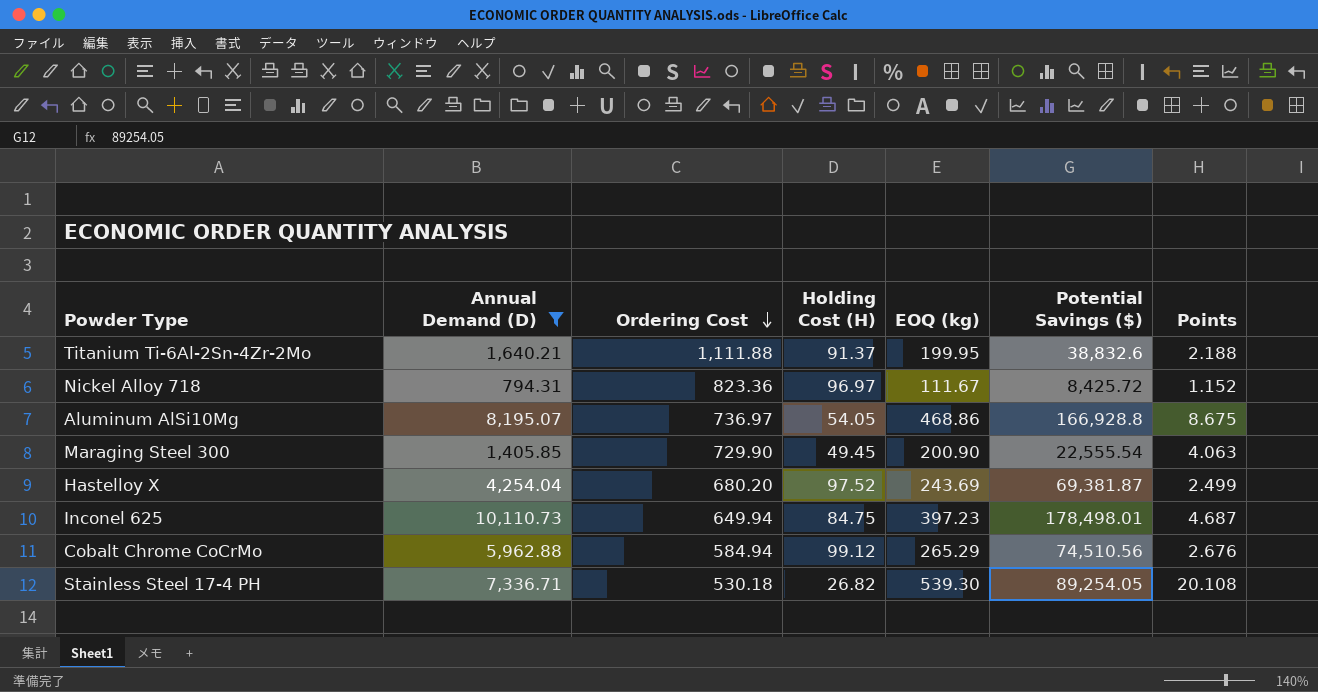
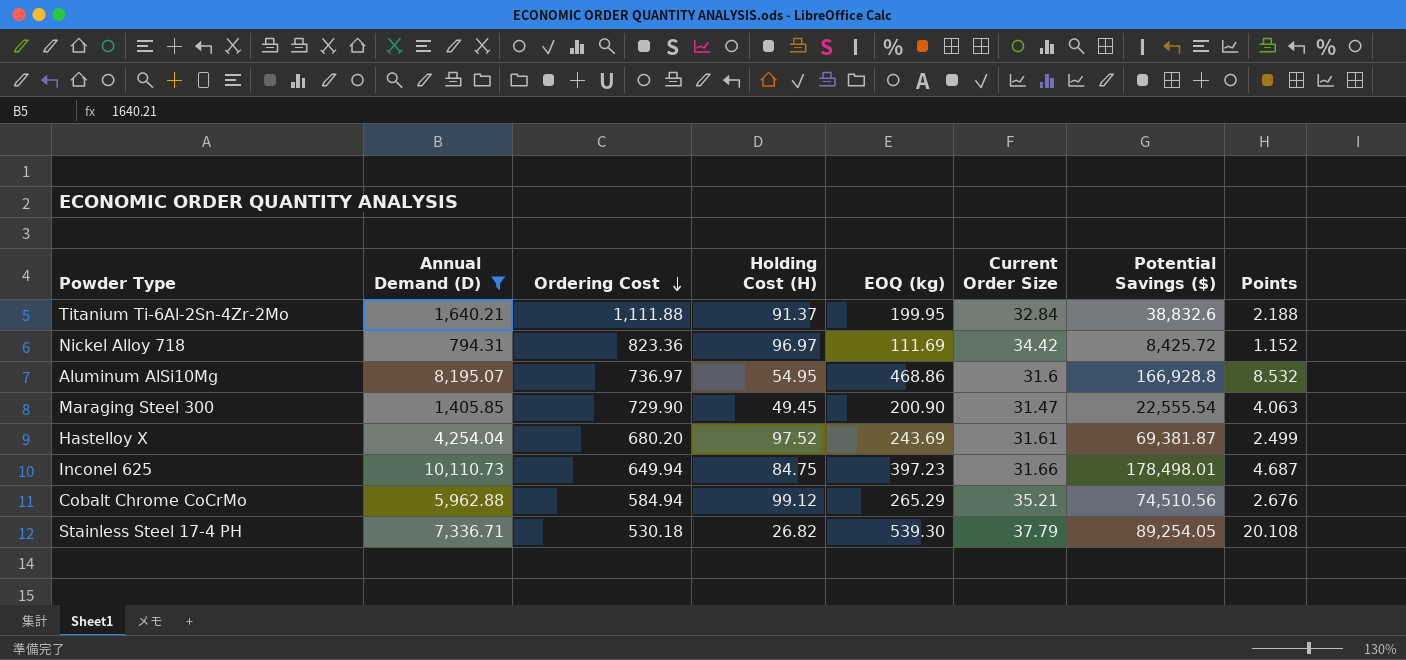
column Current Order Size | position: none -> 6
Nickel Alloy 718 | EOQ (kg): 111.67 -> 111.69
Aluminum AlSi10Mg | Holding Cost (H): 54.05 -> 54.95
Aluminum AlSi10Mg | Points: 8.675 -> 8.532

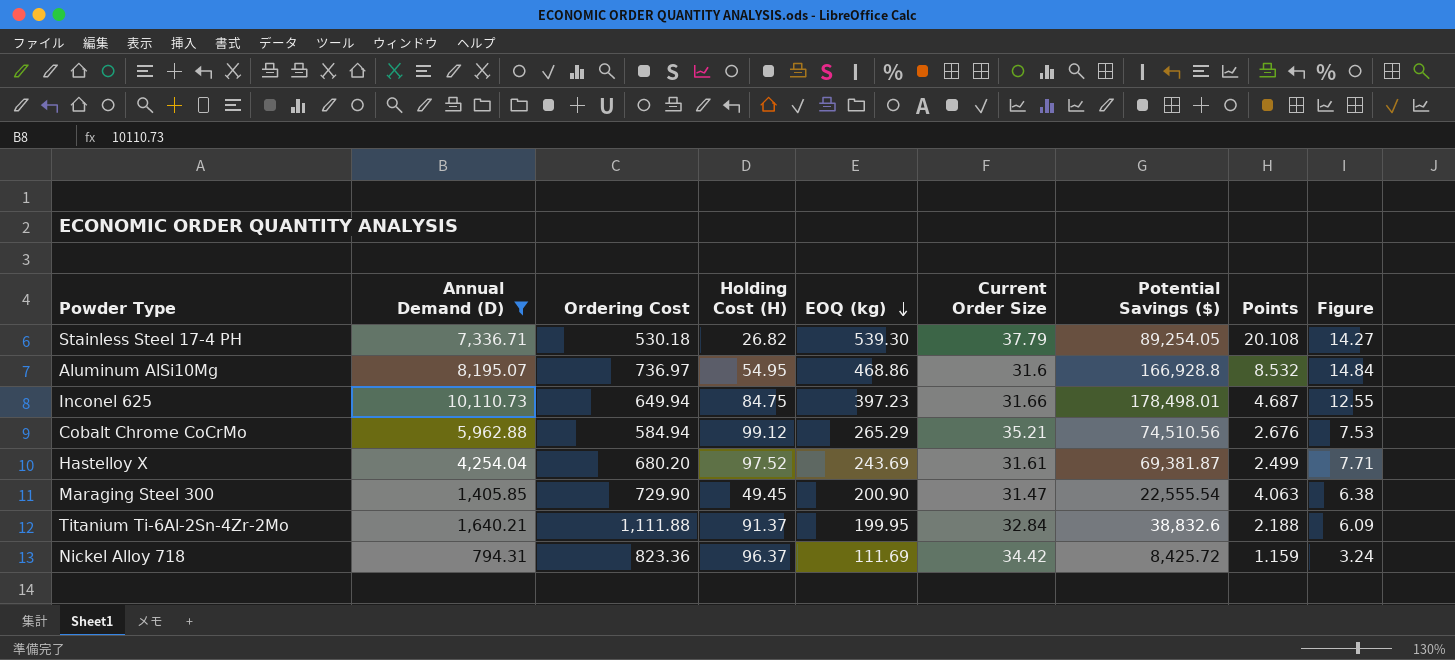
row order: Ordering Cost descending -> EOQ (kg) descending
column Figure | formula: none -> [EOQ (kg)] / [Current Order Size]
Nickel Alloy 718 | Holding Cost (H): 96.97 -> 96.37
Nickel Alloy 718 | Points: 1.152 -> 1.159

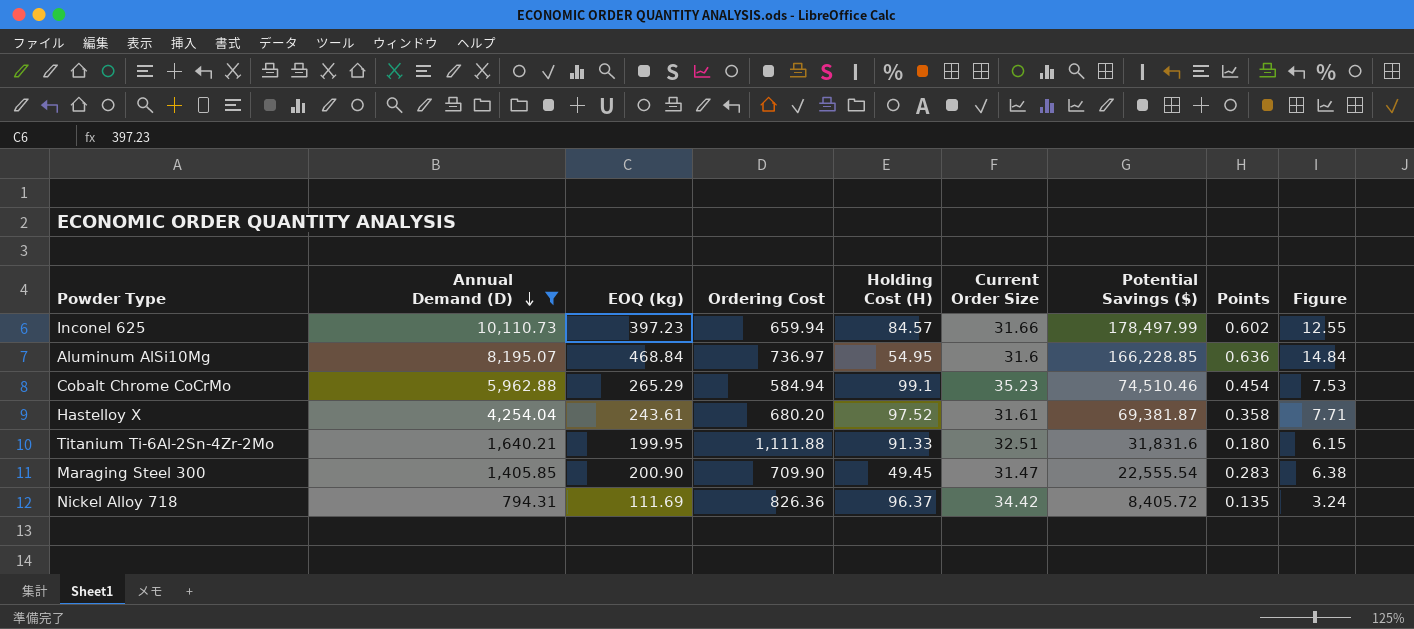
row order: EOQ (kg) descending -> Annual Demand (D) descending
column EOQ (kg) | position: 5 -> 3
column Points | formula: [EOQ (kg)] / [Holding Cost (H)] -> [EOQ (kg)] / [Ordering Cost]
row Stainless Steel 17-4 PH: 7,336.71 | 530.18 | 26.82 | 539.30 | 37.79 | 89,254.05 | 20.108 | 14.27 -> none
Inconel 625 | Ordering Cost: 649.94 -> 659.94
Inconel 625 | Holding Cost (H): 84.75 -> 84.57
Inconel 625 | Potential Savings ($): 178,498.01 -> 178,497.99
Aluminum AlSi10Mg | EOQ (kg): 468.86 -> 468.84
Aluminum AlSi10Mg | Potential Savings ($): 166,928.8 -> 166,228.85
Cobalt Chrome CoCrMo | Holding Cost (H): 99.12 -> 99.1
Cobalt Chrome CoCrMo | Current Order Size: 35.21 -> 35.23
Cobalt Chrome CoCrMo | Potential Savings ($): 74,510.56 -> 74,510.46
Hastelloy X | EOQ (kg): 243.69 -> 243.61
Titanium Ti-6Al-2Sn-4Zr-2Mo | Holding Cost (H): 91.37 -> 91.33
Titanium Ti-6Al-2Sn-4Zr-2Mo | Current Order Size: 32.84 -> 32.51
Titanium Ti-6Al-2Sn-4Zr-2Mo | Potential Savings ($): 38,832.6 -> 31,831.6
Titanium Ti-6Al-2Sn-4Zr-2Mo | Figure: 6.09 -> 6.15
Maraging Steel 300 | Ordering Cost: 729.90 -> 709.90
Nickel Alloy 718 | Ordering Cost: 823.36 -> 826.36
Nickel Alloy 718 | Potential Savings ($): 8,425.72 -> 8,405.72

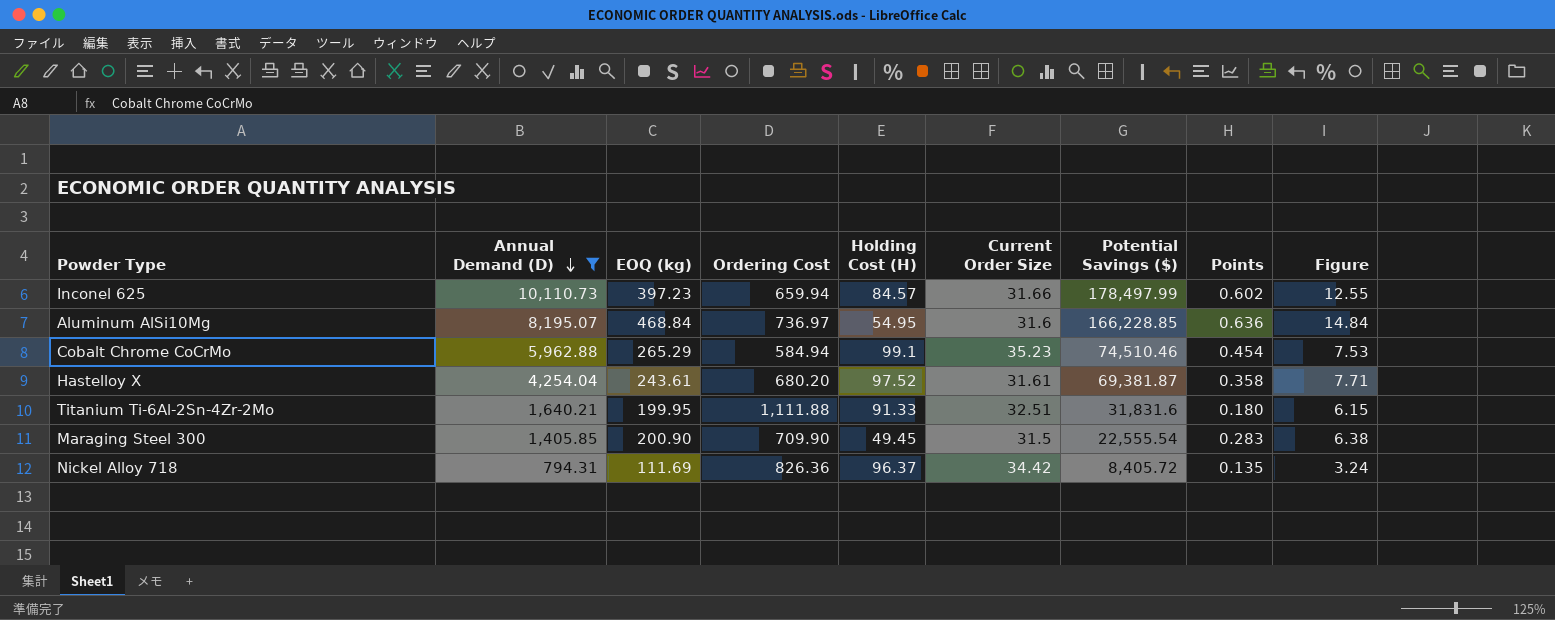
Maraging Steel 300 | Current Order Size: 31.47 -> 31.5

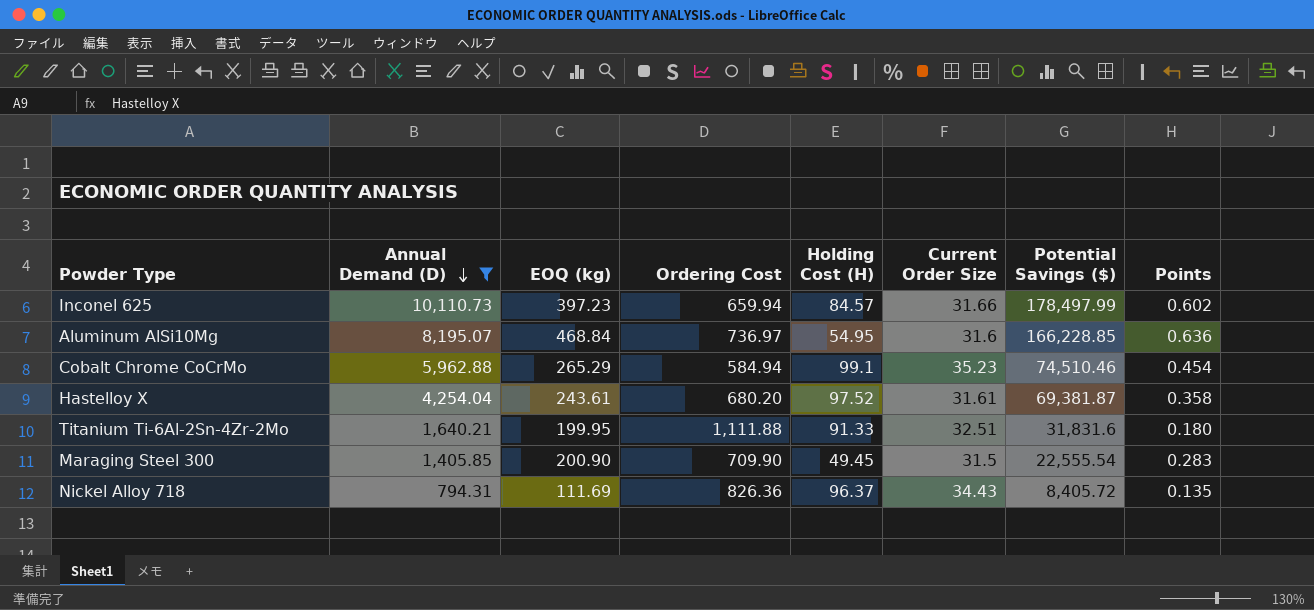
column Figure | formula: [EOQ (kg)] / [Current Order Size] -> none
Nickel Alloy 718 | Current Order Size: 34.42 -> 34.43

